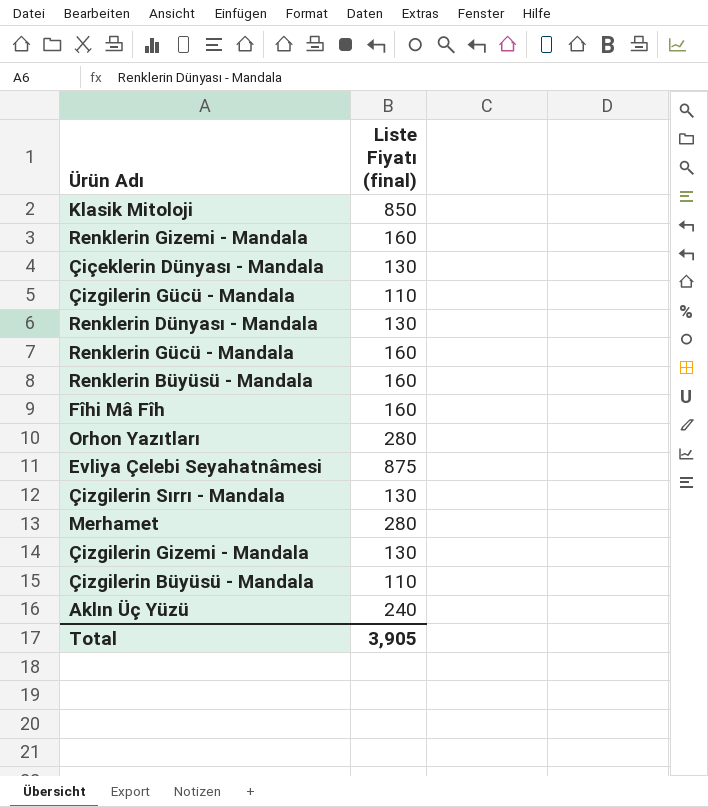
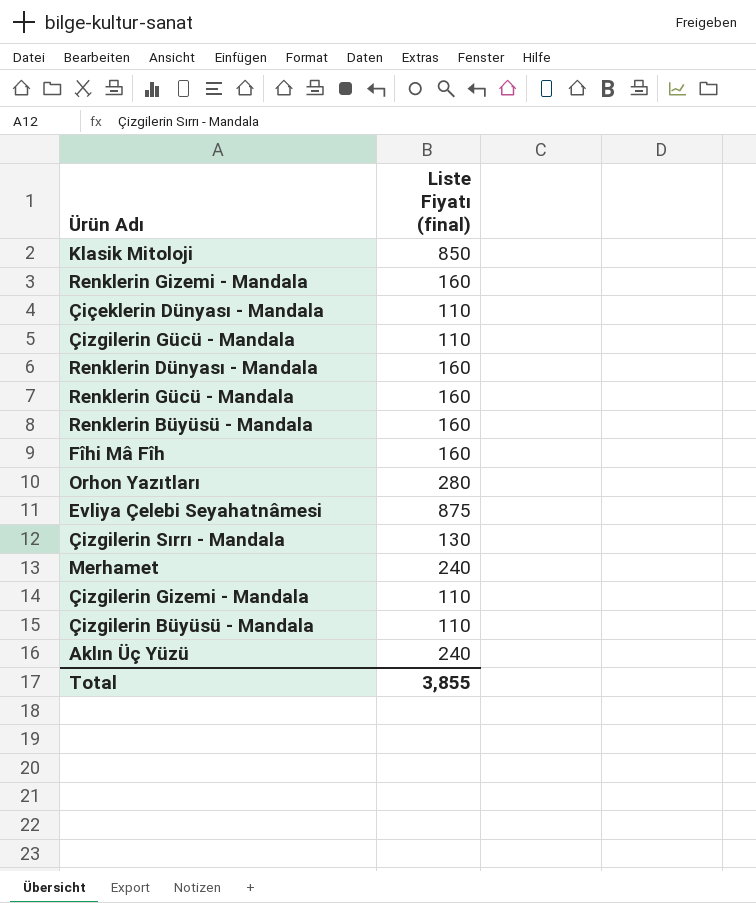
Çiçeklerin Dünyası - Mandala | Liste Fiyatı (final): 130 -> 110
Renklerin Dünyası - Mandala | Liste Fiyatı (final): 130 -> 160
Merhamet | Liste Fiyatı (final): 280 -> 240
Çizgilerin Gizemi - Mandala | Liste Fiyatı (final): 130 -> 110
Total | Liste Fiyatı (final): 3,905 -> 3,855

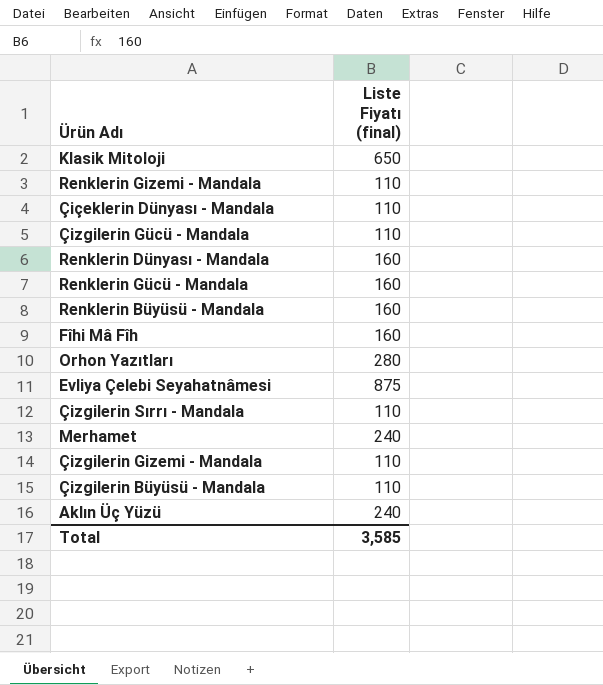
Klasik Mitoloji | Liste Fiyatı (final): 850 -> 650
Renklerin Gizemi - Mandala | Liste Fiyatı (final): 160 -> 110
Çizgilerin Sırrı - Mandala | Liste Fiyatı (final): 130 -> 110
Total | Liste Fiyatı (final): 3,855 -> 3,585

